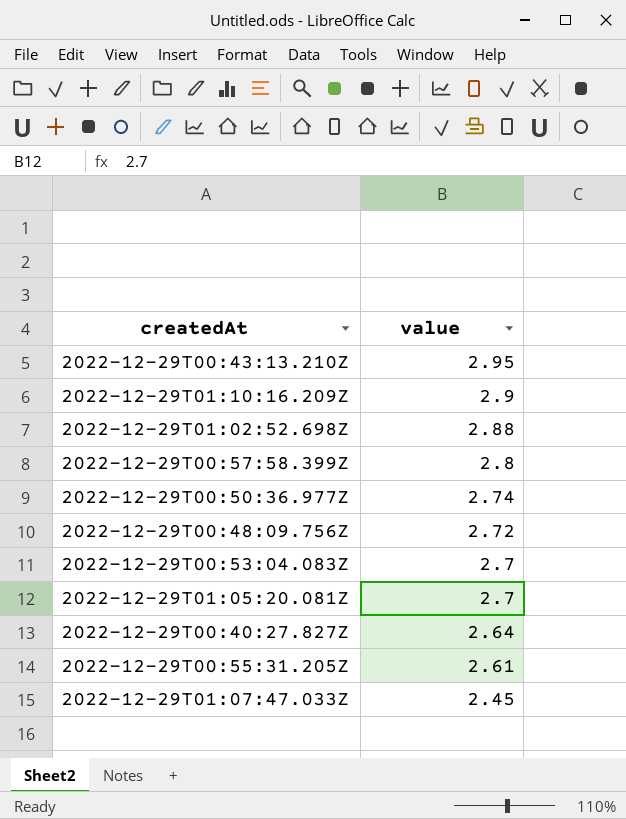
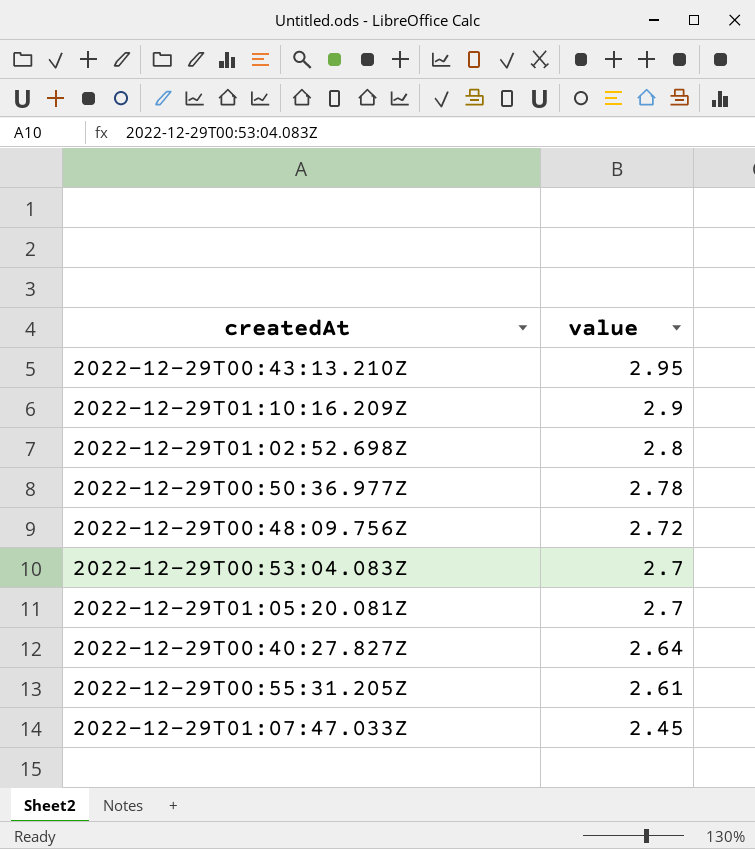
row 2022-12-29T00:57:58.399Z: 2.8 -> none
2022-12-29T01:02:52.698Z | value: 2.88 -> 2.8
2022-12-29T00:50:36.977Z | value: 2.74 -> 2.78

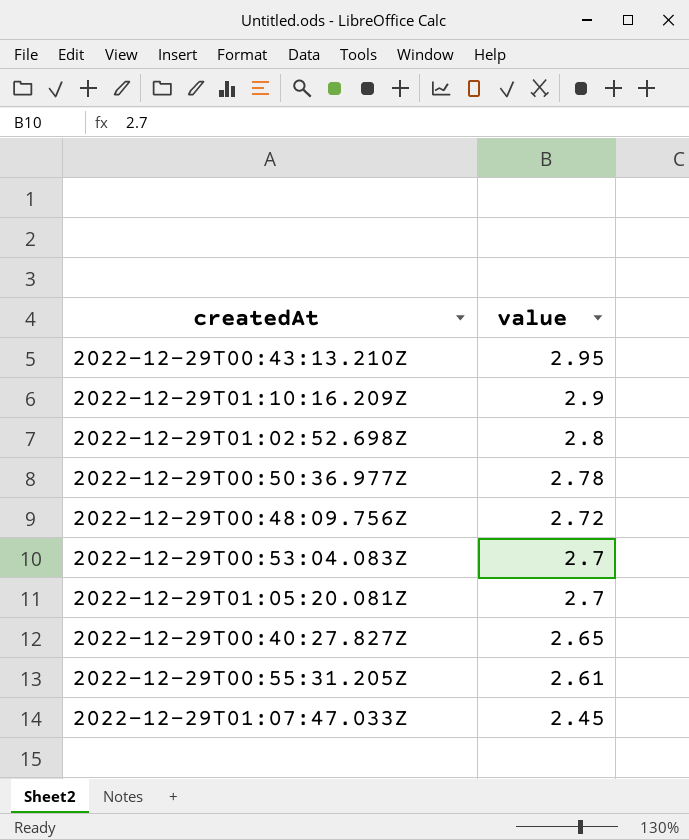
2022-12-29T00:40:27.827Z | value: 2.64 -> 2.65

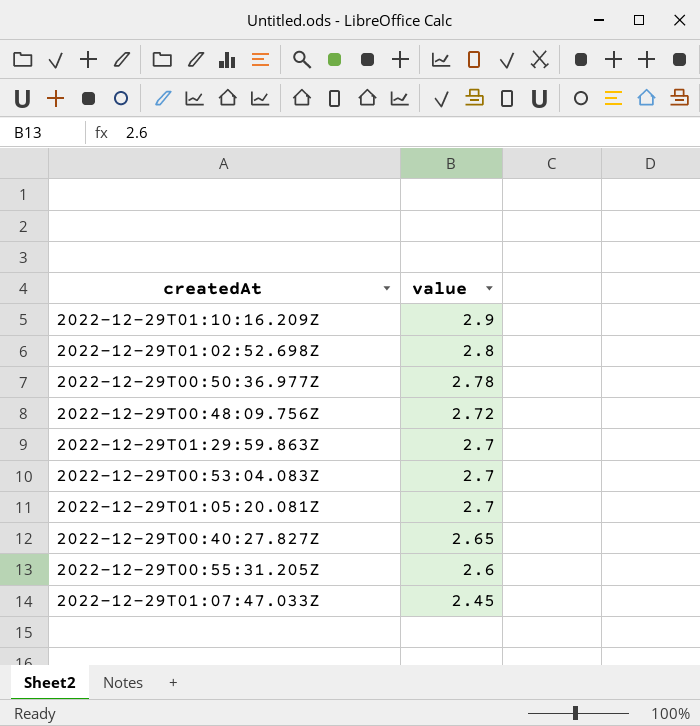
row 2022-12-29T00:43:13.210Z: 2.95 -> none
row 2022-12-29T01:29:59.863Z: none -> 2.7
2022-12-29T00:55:31.205Z | value: 2.61 -> 2.6

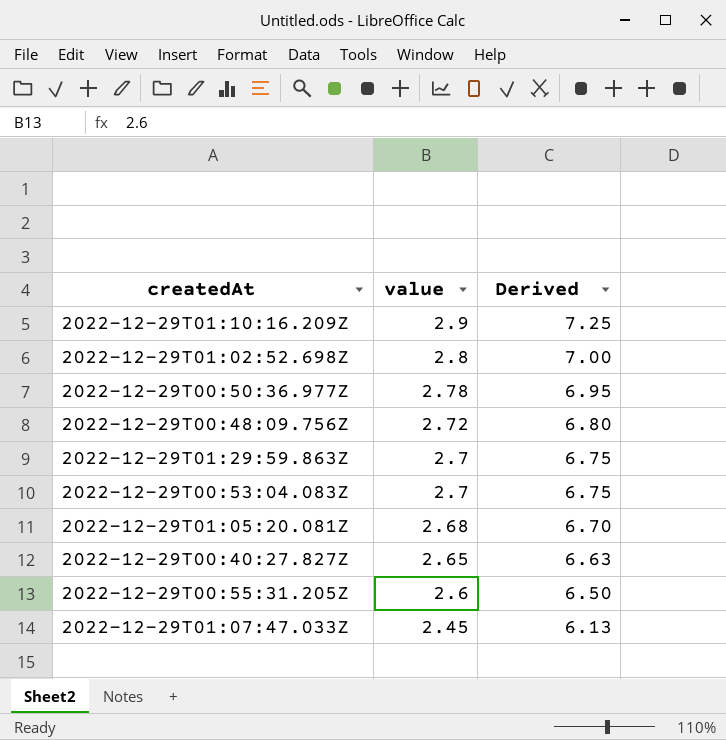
column Derived | formula: none -> [value] * 2.5
2022-12-29T01:05:20.081Z | value: 2.7 -> 2.68

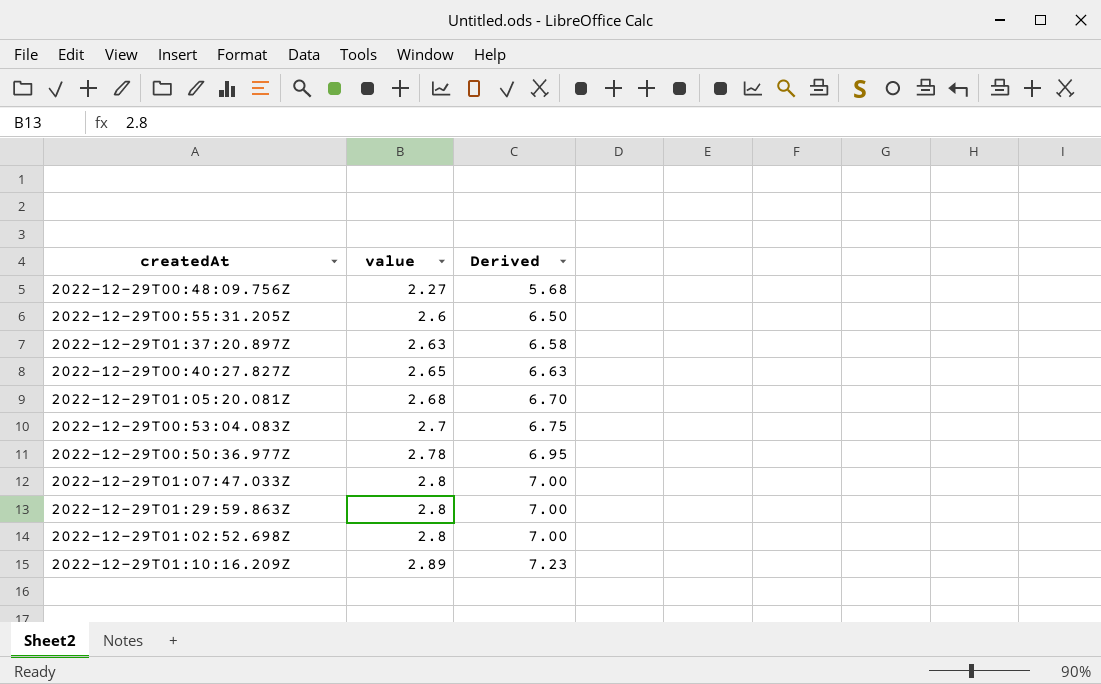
row order: value descending -> value ascending
2022-12-29T00:48:09.756Z | value: 2.72 -> 2.27
2022-12-29T00:48:09.756Z | Derived: 6.80 -> 5.68
row 2022-12-29T01:37:20.897Z: none -> 2.63 | 6.58
2022-12-29T01:07:47.033Z | value: 2.45 -> 2.8
2022-12-29T01:07:47.033Z | Derived: 6.13 -> 7.00
2022-12-29T01:29:59.863Z | value: 2.7 -> 2.8
2022-12-29T01:29:59.863Z | Derived: 6.75 -> 7.00
2022-12-29T01:10:16.209Z | value: 2.9 -> 2.89
2022-12-29T01:10:16.209Z | Derived: 7.25 -> 7.23

